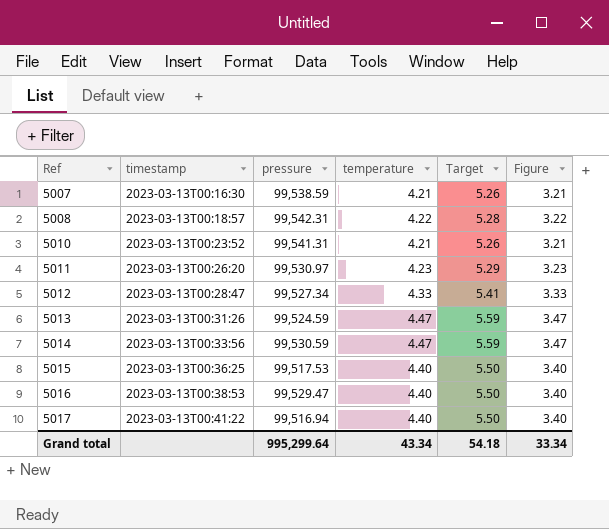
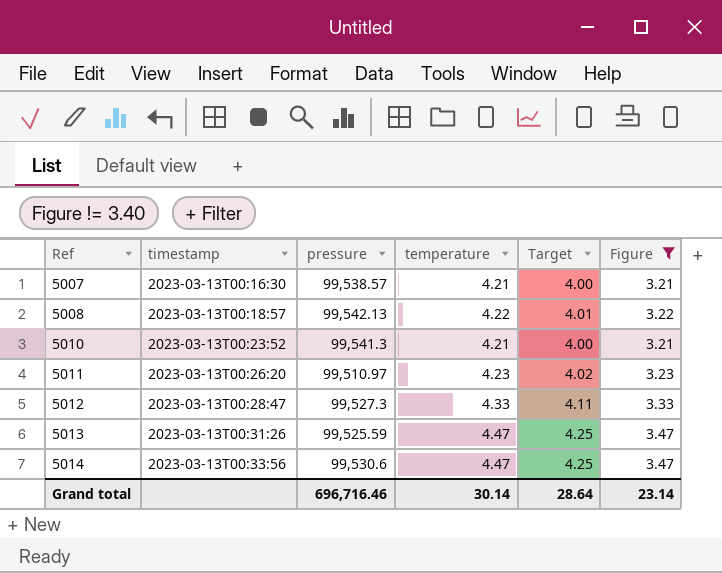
filter: none -> Figure != 3.40
column Target | formula: [temperature] * 1.25 -> [temperature] * 0.95
5007 | pressure: 99,538.59 -> 99,538.57
5008 | pressure: 99,542.31 -> 99,542.13
5010 | pressure: 99,541.31 -> 99,541.3
5011 | pressure: 99,530.97 -> 99,510.97
5012 | pressure: 99,527.34 -> 99,527.3
5013 | pressure: 99,524.59 -> 99,525.59
5014 | pressure: 99,530.59 -> 99,530.6
Grand total | pressure: 995,299.64 -> 696,716.46
Grand total | temperature: 43.34 -> 30.14
Grand total | Target: 54.18 -> 28.64
Grand total | Figure: 33.34 -> 23.14

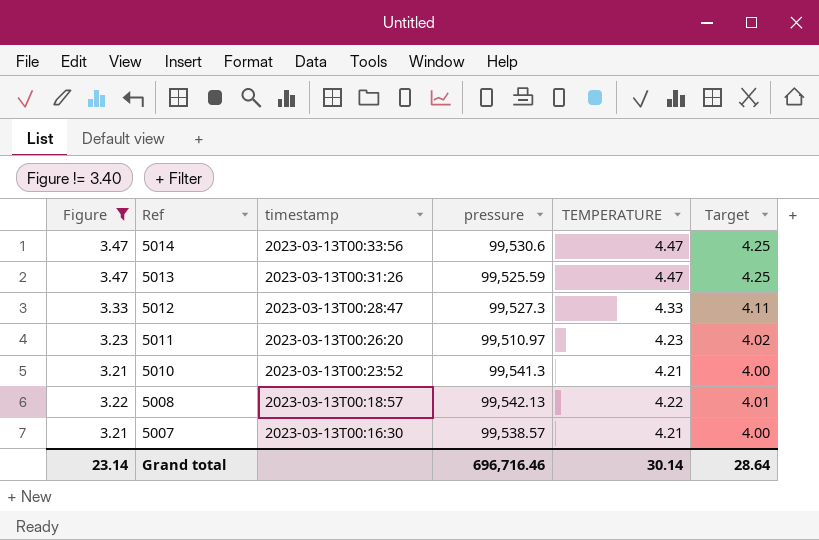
row order: Ref ascending -> Ref descending
column Figure | position: 6 -> 1
column name: temperature -> TEMPERATURE

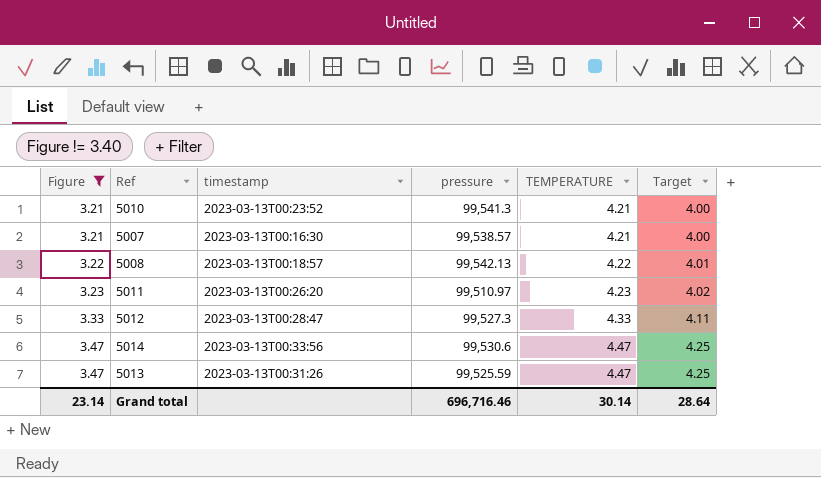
row order: Ref descending -> Figure ascending

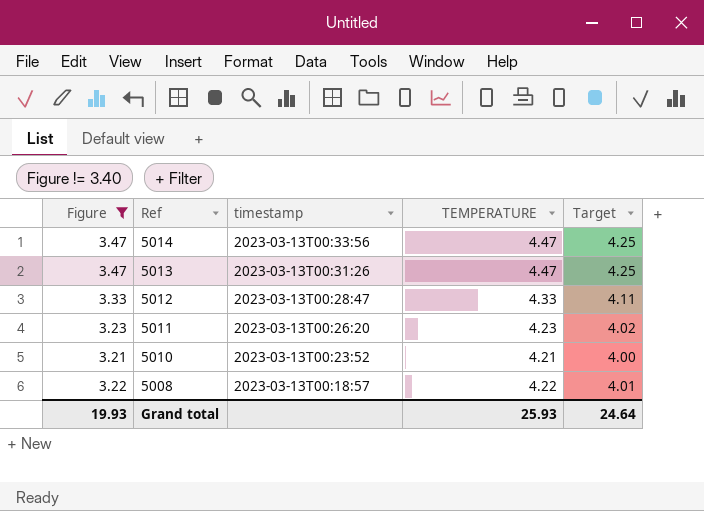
row order: Figure ascending -> Ref descending
column pressure | position: 4 -> none
row 5007: 3.21 | 2023-03-13T00:16:30 | 99,538.57 | 4.21 | 4.00 -> none
Grand total | Figure: 23.14 -> 19.93
Grand total | TEMPERATURE: 30.14 -> 25.93
Grand total | Target: 28.64 -> 24.64

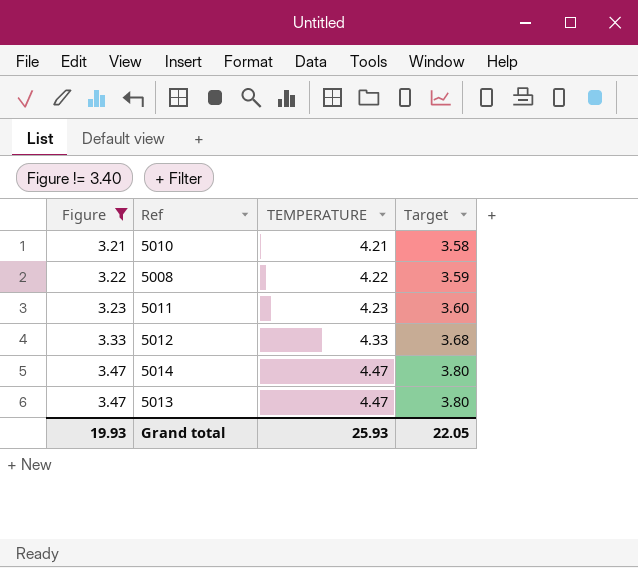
row order: Ref descending -> Figure ascending
column timestamp | position: 3 -> none
column Target | formula: [TEMPERATURE] * 0.95 -> [TEMPERATURE] * 0.85
Grand total | Target: 24.64 -> 22.05

